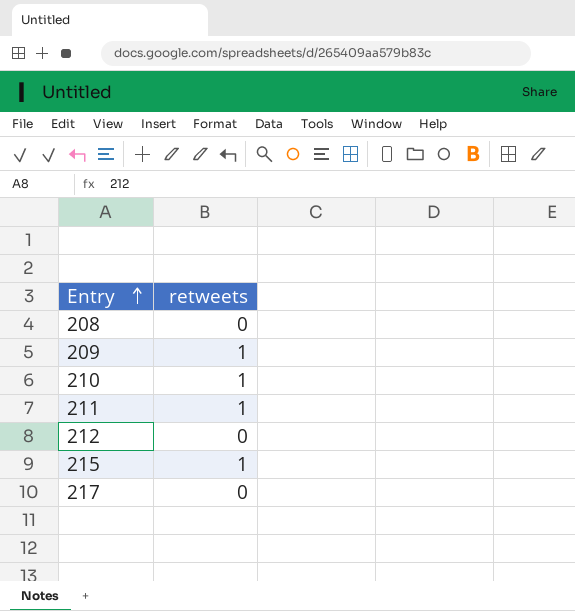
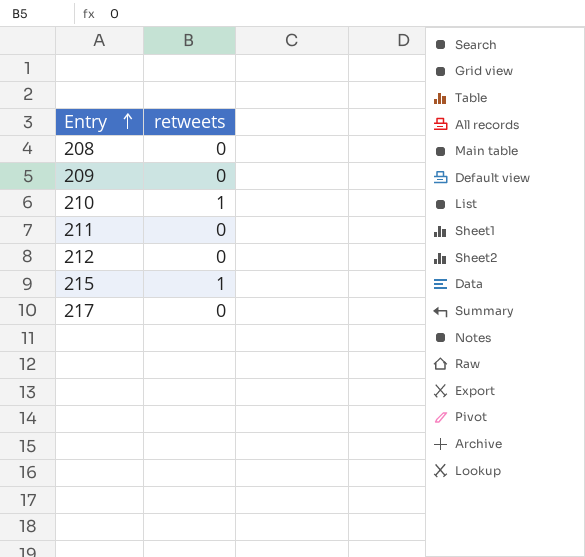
209 | retweets: 1 -> 0
211 | retweets: 1 -> 0

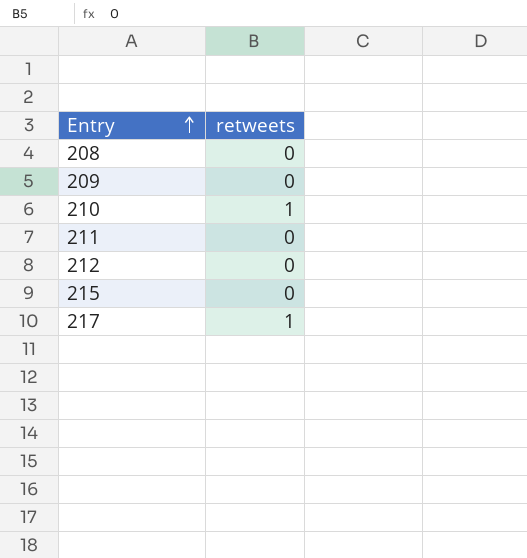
215 | retweets: 1 -> 0
217 | retweets: 0 -> 1

